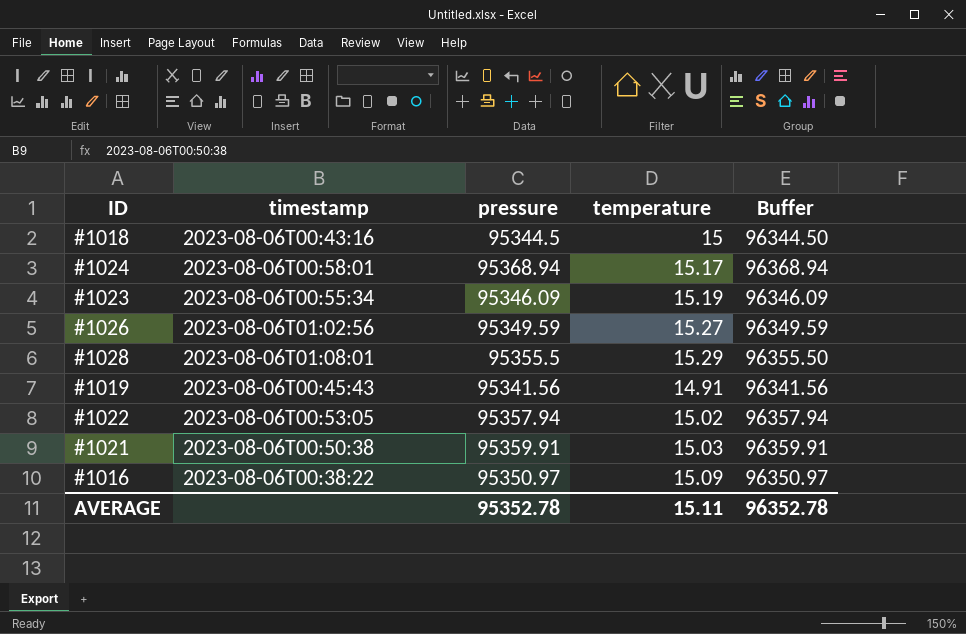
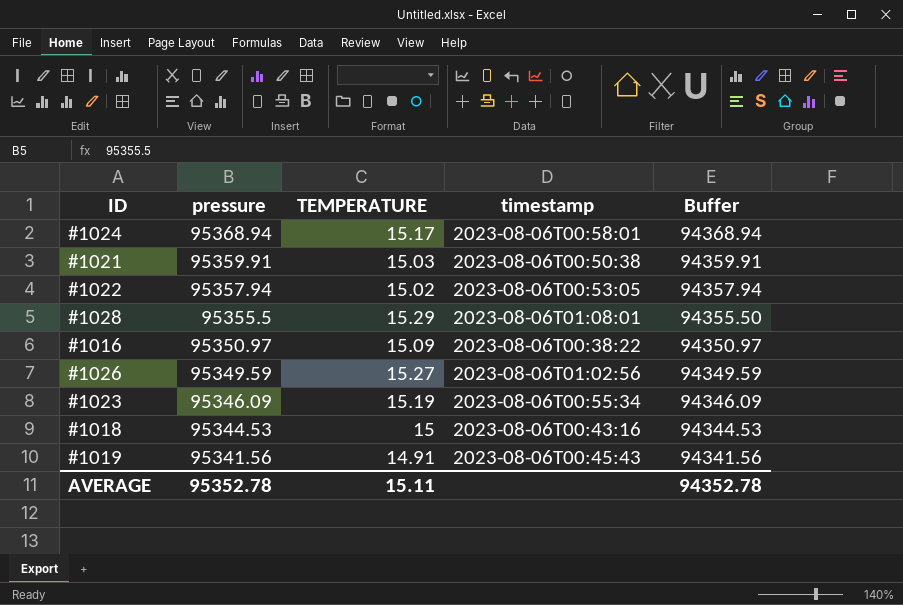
row order: none -> pressure descending
column name: temperature -> TEMPERATURE
column timestamp | position: 2 -> 4
column Buffer | formula: [pressure] + 1000 -> [pressure] - 1000
#1018 | pressure: 95344.5 -> 95344.53
AVERAGE | Buffer: 96352.78 -> 94352.78

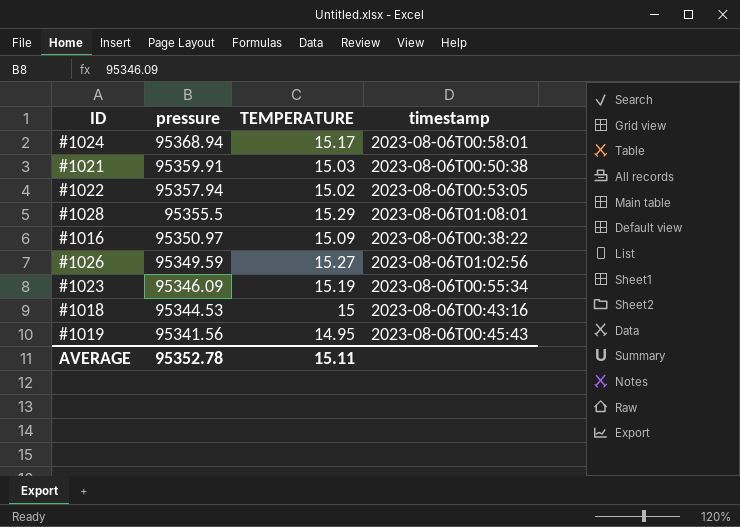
column Buffer | formula: [pressure] - 1000 -> none
#1019 | TEMPERATURE: 14.91 -> 14.95

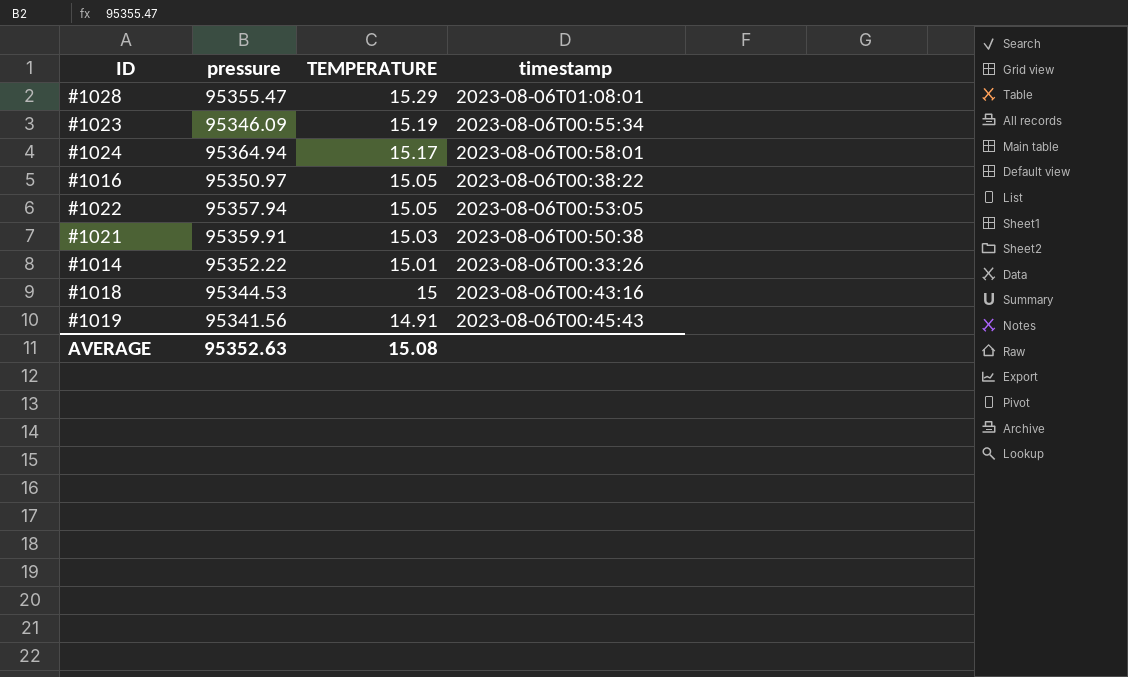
row order: pressure descending -> TEMPERATURE descending
row #1026: 95349.59 | 15.27 | 2023-08-06T01:02:56 -> none
#1028 | pressure: 95355.5 -> 95355.47
#1024 | pressure: 95368.94 -> 95364.94
#1016 | TEMPERATURE: 15.09 -> 15.05
#1022 | TEMPERATURE: 15.02 -> 15.05
row #1014: none -> 95352.22 | 15.01 | 2023-08-06T00:33:26
#1019 | TEMPERATURE: 14.95 -> 14.91
AVERAGE | pressure: 95352.78 -> 95352.63
AVERAGE | TEMPERATURE: 15.11 -> 15.08

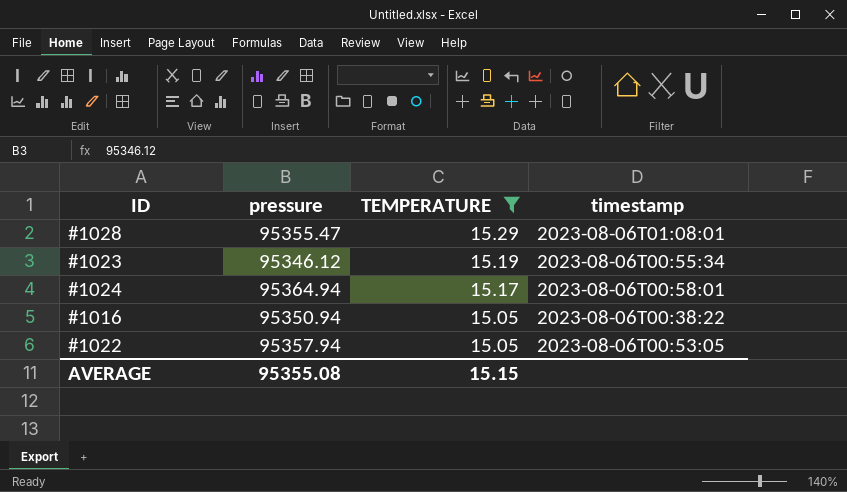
filter: none -> TEMPERATURE >= 15.05
#1023 | pressure: 95346.09 -> 95346.12
#1016 | pressure: 95350.97 -> 95350.94
AVERAGE | pressure: 95352.63 -> 95355.08
AVERAGE | TEMPERATURE: 15.08 -> 15.15

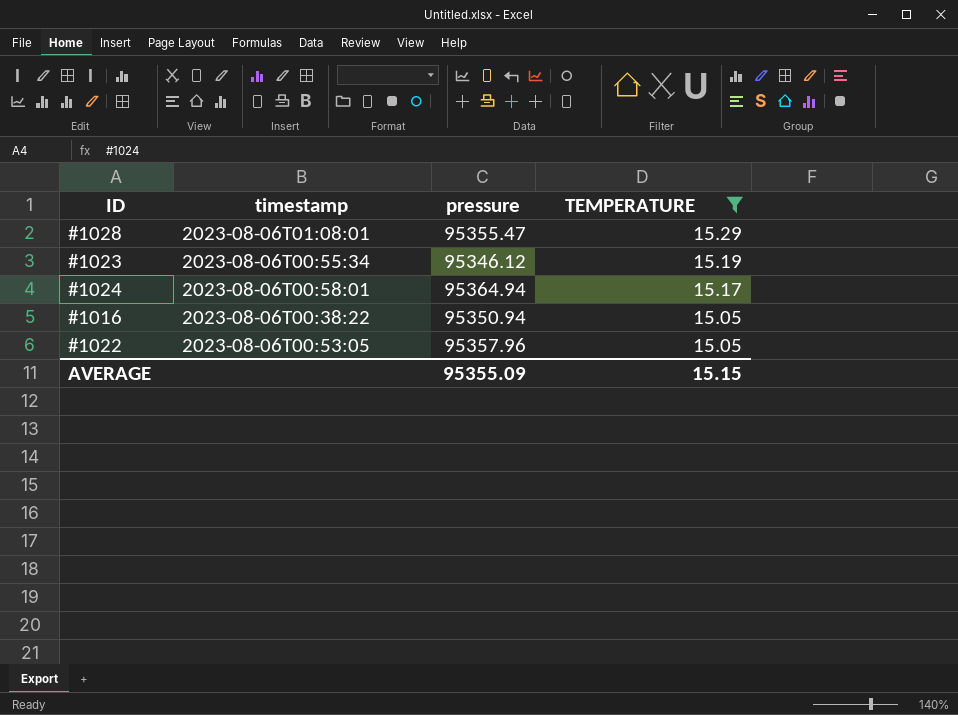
column timestamp | position: 4 -> 2
#1022 | pressure: 95357.94 -> 95357.96
AVERAGE | pressure: 95355.08 -> 95355.09

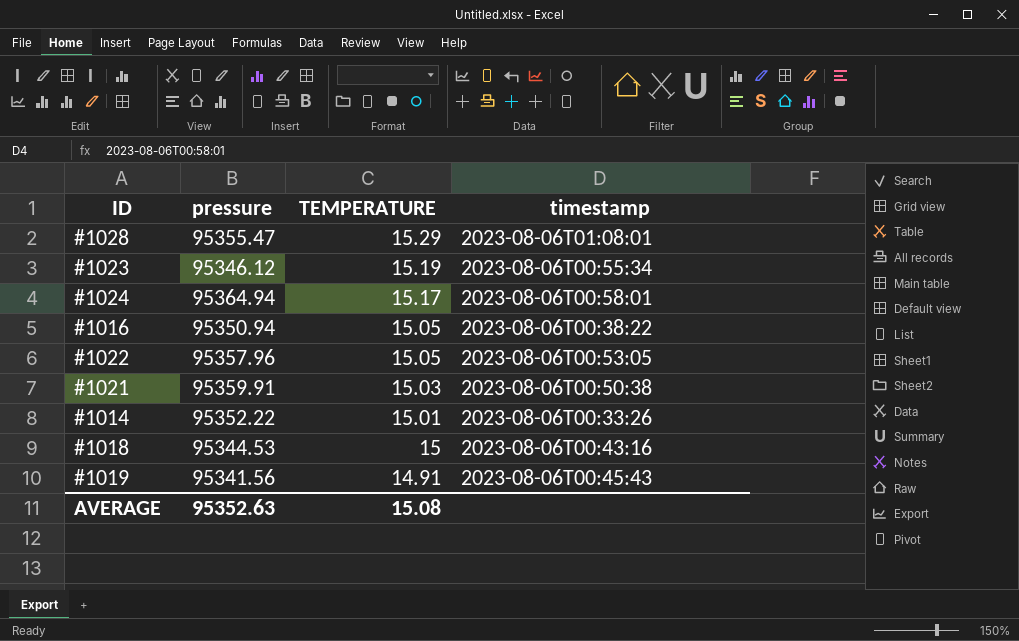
filter: TEMPERATURE >= 15.05 -> none
column timestamp | position: 2 -> 4
AVERAGE | pressure: 95355.09 -> 95352.63
AVERAGE | TEMPERATURE: 15.15 -> 15.08

